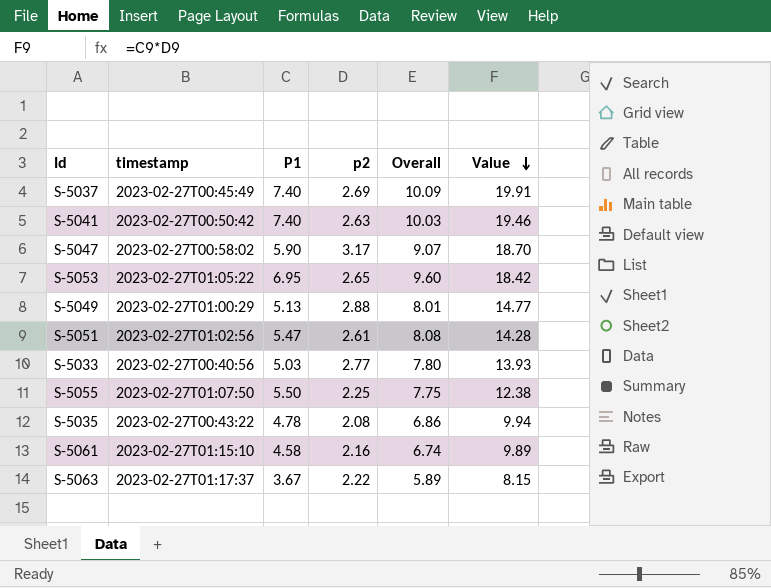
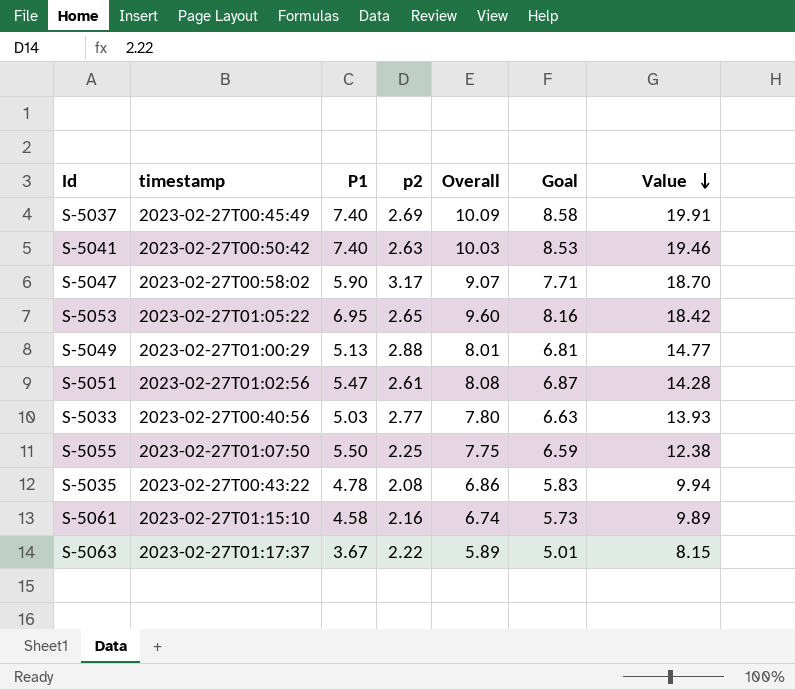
column Goal | formula: none -> [Overall] * 0.85

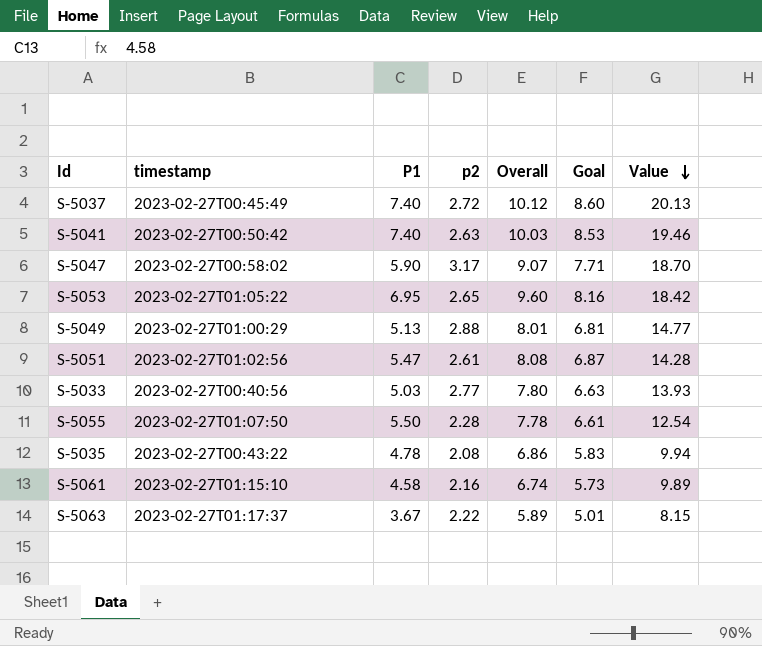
S-5037 | p2: 2.69 -> 2.72
S-5037 | Overall: 10.09 -> 10.12
S-5037 | Goal: 8.58 -> 8.60
S-5037 | Value: 19.91 -> 20.13
S-5055 | p2: 2.25 -> 2.28
S-5055 | Overall: 7.75 -> 7.78
S-5055 | Goal: 6.59 -> 6.61
S-5055 | Value: 12.38 -> 12.54

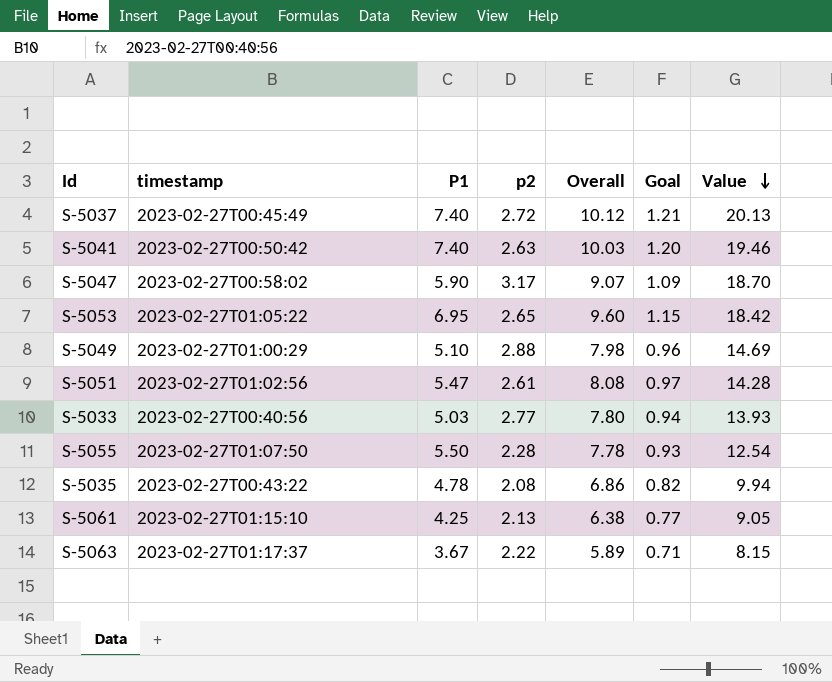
column Goal | formula: [Overall] * 0.85 -> [Overall] * 0.12
S-5049 | P1: 5.13 -> 5.10
S-5049 | Overall: 8.01 -> 7.98
S-5049 | Value: 14.77 -> 14.69
S-5061 | P1: 4.58 -> 4.25
S-5061 | p2: 2.16 -> 2.13
S-5061 | Overall: 6.74 -> 6.38
S-5061 | Value: 9.89 -> 9.05

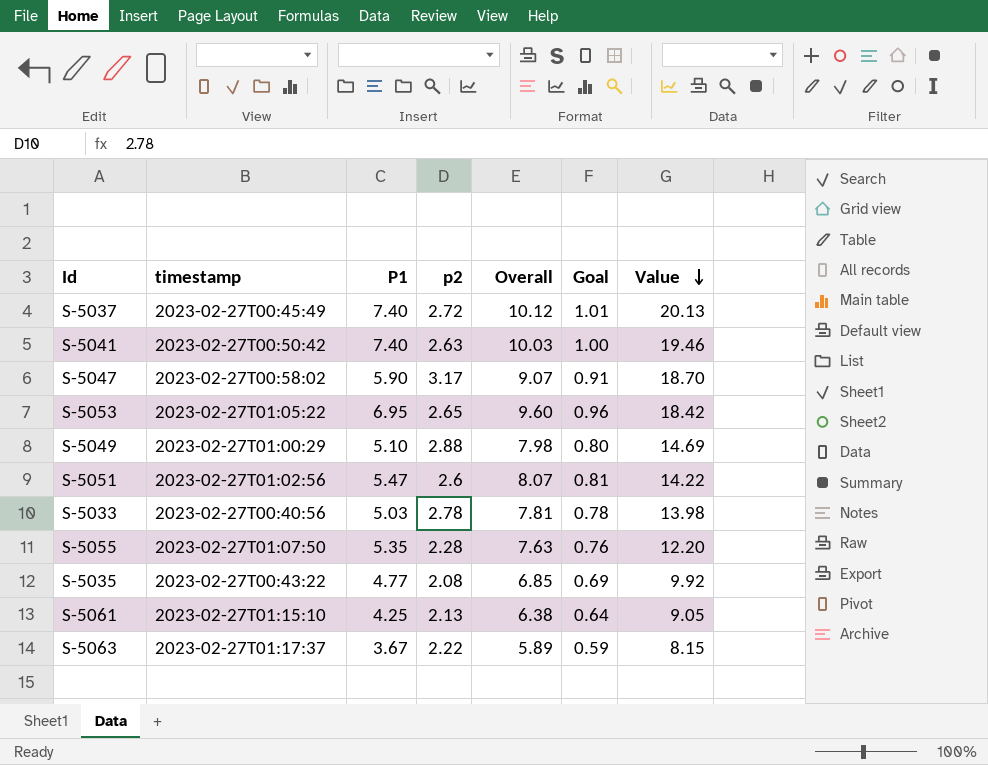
column Goal | formula: [Overall] * 0.12 -> [Overall] * 0.1
S-5051 | p2: 2.61 -> 2.6
S-5051 | Overall: 8.08 -> 8.07
S-5051 | Value: 14.28 -> 14.22
S-5033 | p2: 2.77 -> 2.78
S-5033 | Overall: 7.80 -> 7.81
S-5033 | Value: 13.93 -> 13.98
S-5055 | P1: 5.50 -> 5.35
S-5055 | Overall: 7.78 -> 7.63
S-5055 | Value: 12.54 -> 12.20
S-5035 | P1: 4.78 -> 4.77
S-5035 | Overall: 6.86 -> 6.85
S-5035 | Value: 9.94 -> 9.92

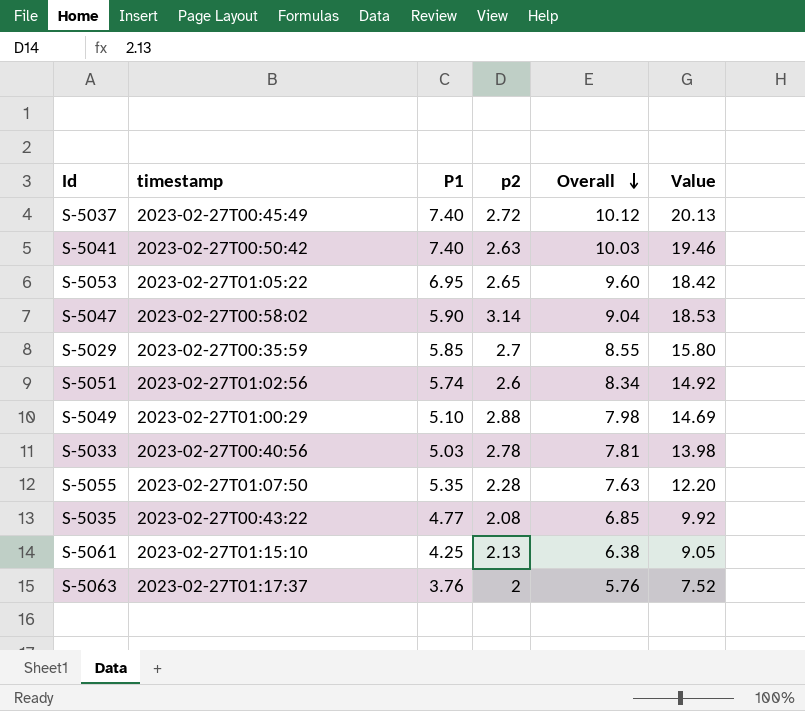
row order: Value descending -> Overall descending
column Goal | formula: [Overall] * 0.1 -> none
S-5047 | p2: 3.17 -> 3.14
S-5047 | Overall: 9.07 -> 9.04
S-5047 | Value: 18.70 -> 18.53
row S-5029: none -> 2023-02-27T00:35:59 | 5.85 | 2.7 | 8.55 | 15.80
S-5051 | P1: 5.47 -> 5.74
S-5051 | Overall: 8.07 -> 8.34
S-5051 | Value: 14.22 -> 14.92
S-5063 | P1: 3.67 -> 3.76
S-5063 | p2: 2.22 -> 2
S-5063 | Overall: 5.89 -> 5.76
S-5063 | Value: 8.15 -> 7.52

